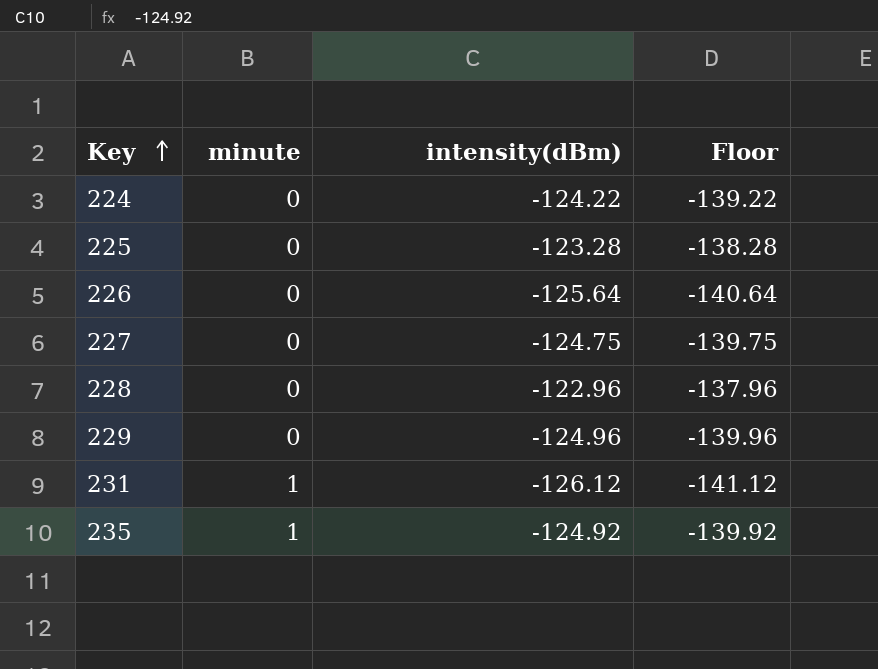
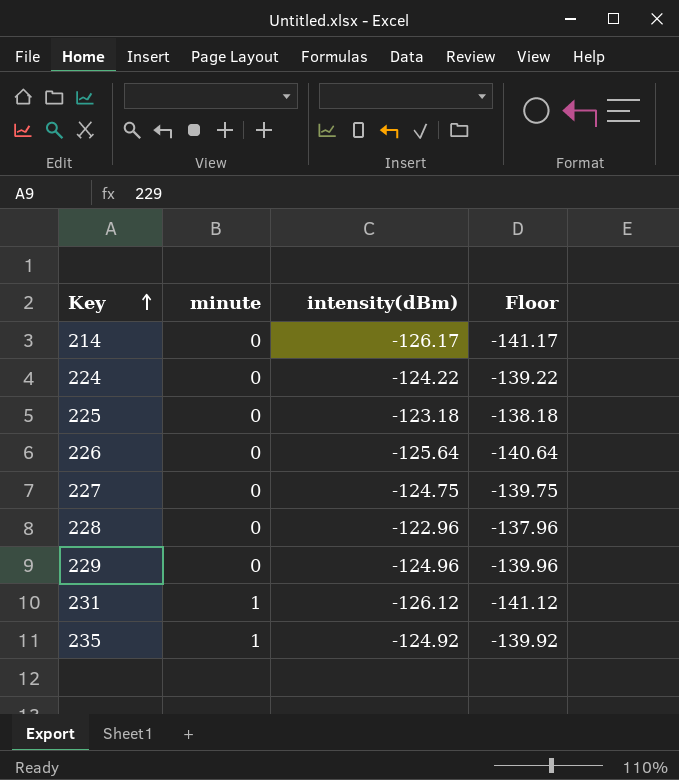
row 214: none -> 0 | -126.17 | -141.17
225 | intensity(dBm): -123.28 -> -123.18
225 | Floor: -138.28 -> -138.18

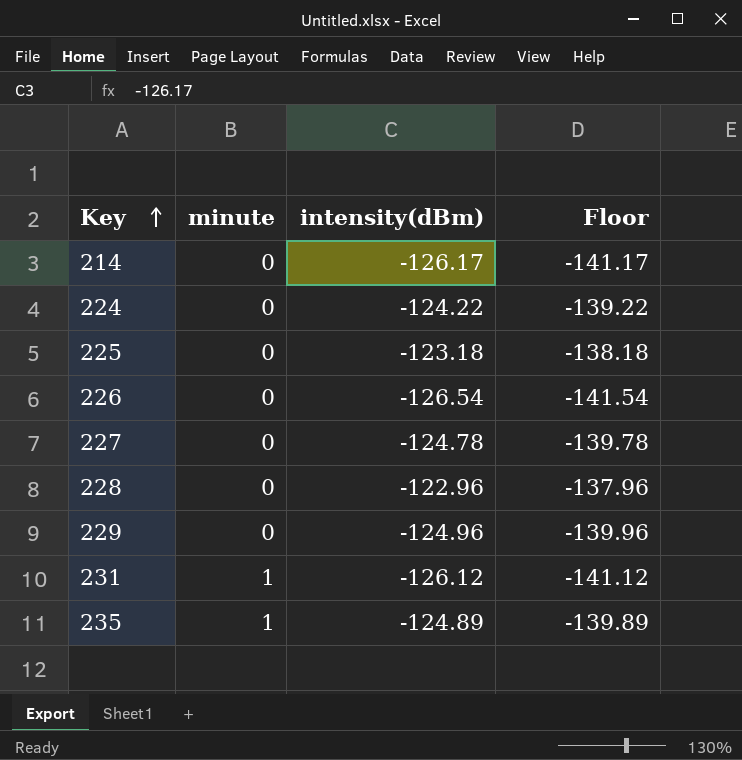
226 | intensity(dBm): -125.64 -> -126.54
226 | Floor: -140.64 -> -141.54
227 | intensity(dBm): -124.75 -> -124.78
227 | Floor: -139.75 -> -139.78
235 | intensity(dBm): -124.92 -> -124.89
235 | Floor: -139.92 -> -139.89

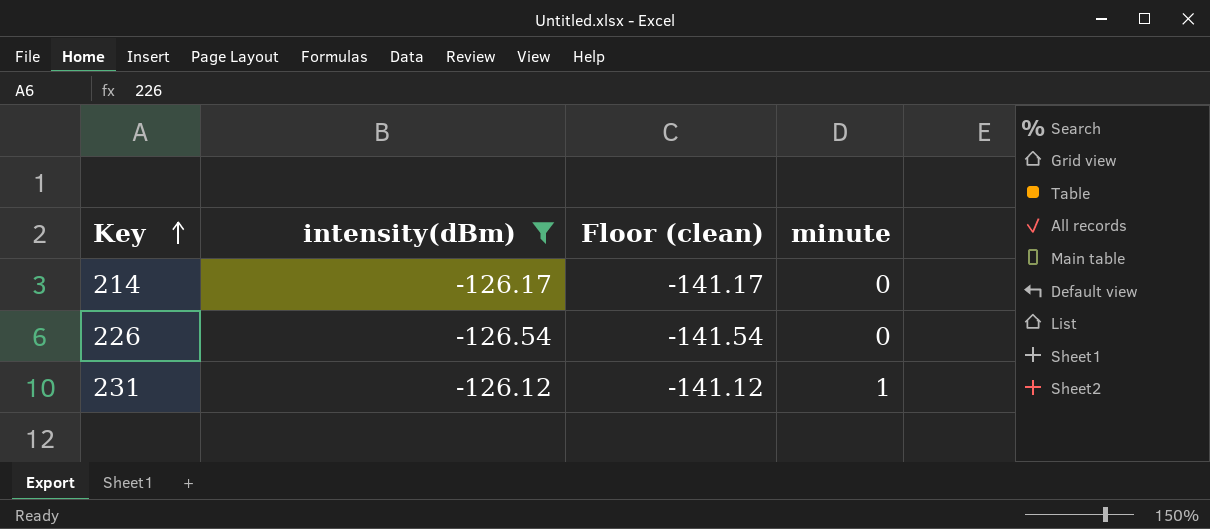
filter: none -> intensity(dBm) <= -126.12
column name: Floor -> Floor (clean)
column minute | position: 2 -> 4

